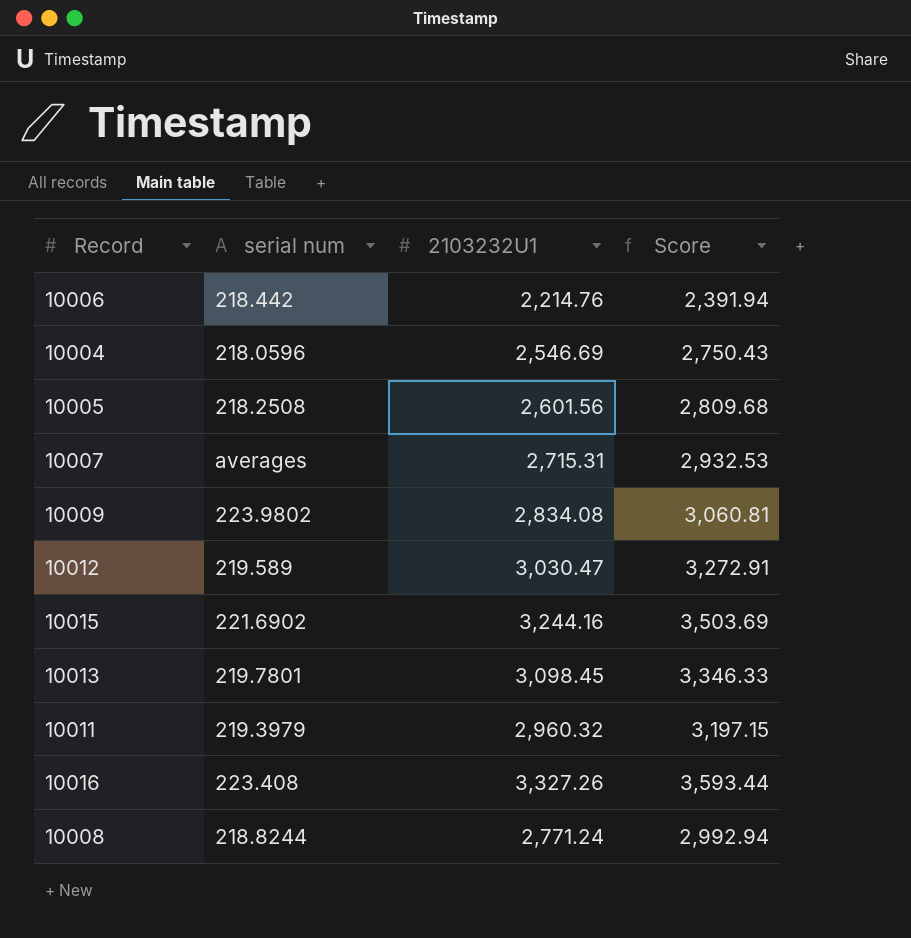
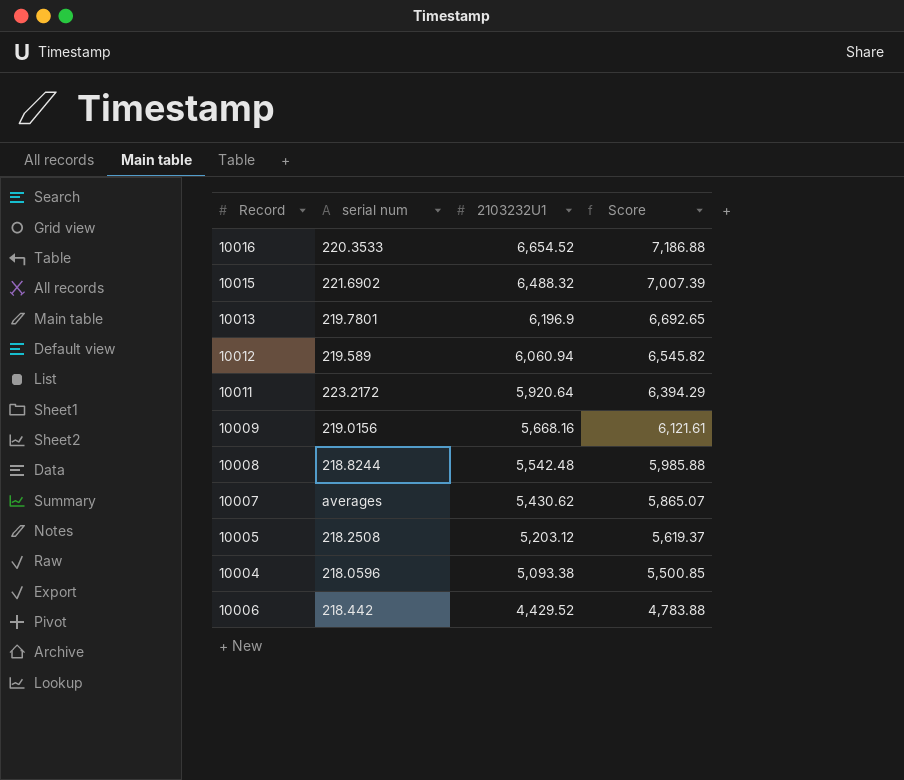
row order: none -> 2103232U1 descending
10016 | serial num: 223.408 -> 220.3533
10016 | 2103232U1: 3,327.26 -> 6,654.52
10016 | Score: 3,593.44 -> 7,186.88
10015 | 2103232U1: 3,244.16 -> 6,488.32
10015 | Score: 3,503.69 -> 7,007.39
10013 | 2103232U1: 3,098.45 -> 6,196.9
10013 | Score: 3,346.33 -> 6,692.65
10012 | 2103232U1: 3,030.47 -> 6,060.94
10012 | Score: 3,272.91 -> 6,545.82
10011 | serial num: 219.3979 -> 223.2172
10011 | 2103232U1: 2,960.32 -> 5,920.64
10011 | Score: 3,197.15 -> 6,394.29
10009 | serial num: 223.9802 -> 219.0156
10009 | 2103232U1: 2,834.08 -> 5,668.16
10009 | Score: 3,060.81 -> 6,121.61
10008 | 2103232U1: 2,771.24 -> 5,542.48
10008 | Score: 2,992.94 -> 5,985.88
10007 | 2103232U1: 2,715.31 -> 5,430.62
10007 | Score: 2,932.53 -> 5,865.07
10005 | 2103232U1: 2,601.56 -> 5,203.12
10005 | Score: 2,809.68 -> 5,619.37
10004 | 2103232U1: 2,546.69 -> 5,093.38
10004 | Score: 2,750.43 -> 5,500.85
10006 | 2103232U1: 2,214.76 -> 4,429.52
10006 | Score: 2,391.94 -> 4,783.88

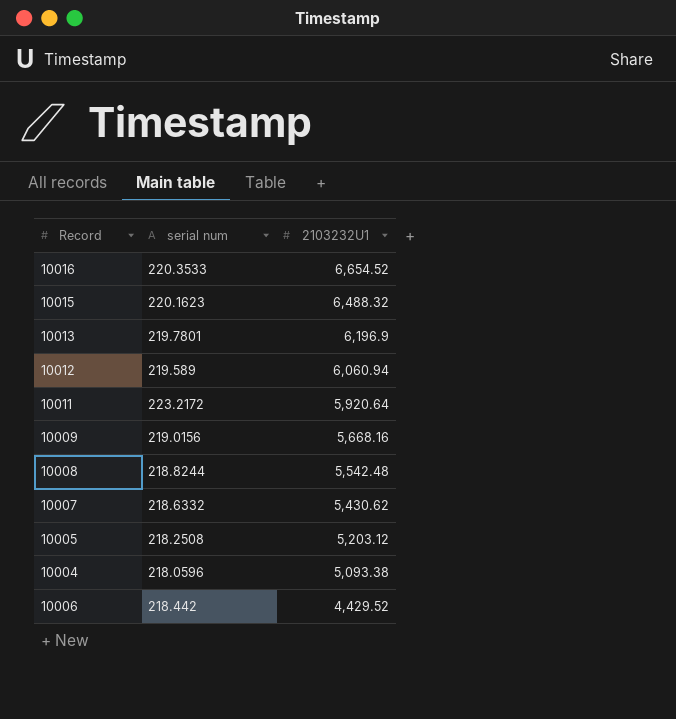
column Score | formula: [2103232U1] * 1.08 -> none
10015 | serial num: 221.6902 -> 220.1623
10007 | serial num: averages -> 218.6332

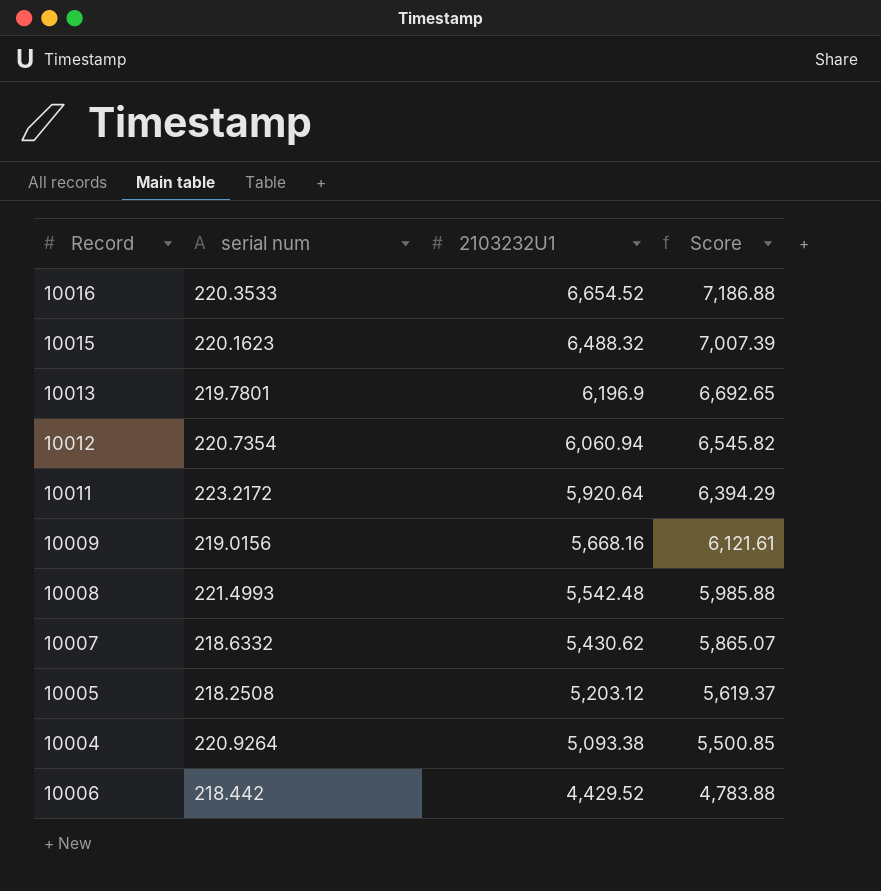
column Score | formula: none -> [2103232U1] * 1.08
10012 | serial num: 219.589 -> 220.7354
10008 | serial num: 218.8244 -> 221.4993
10004 | serial num: 218.0596 -> 220.9264

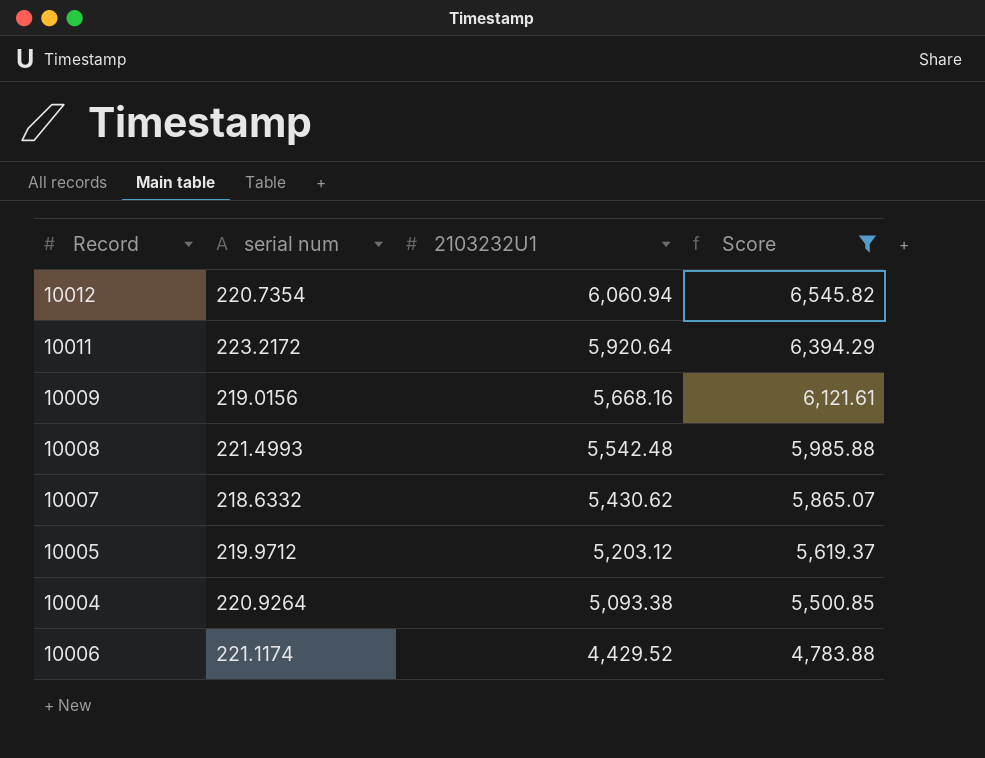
filter: none -> Score <= 6,545.82
10005 | serial num: 218.2508 -> 219.9712
10006 | serial num: 218.442 -> 221.1174

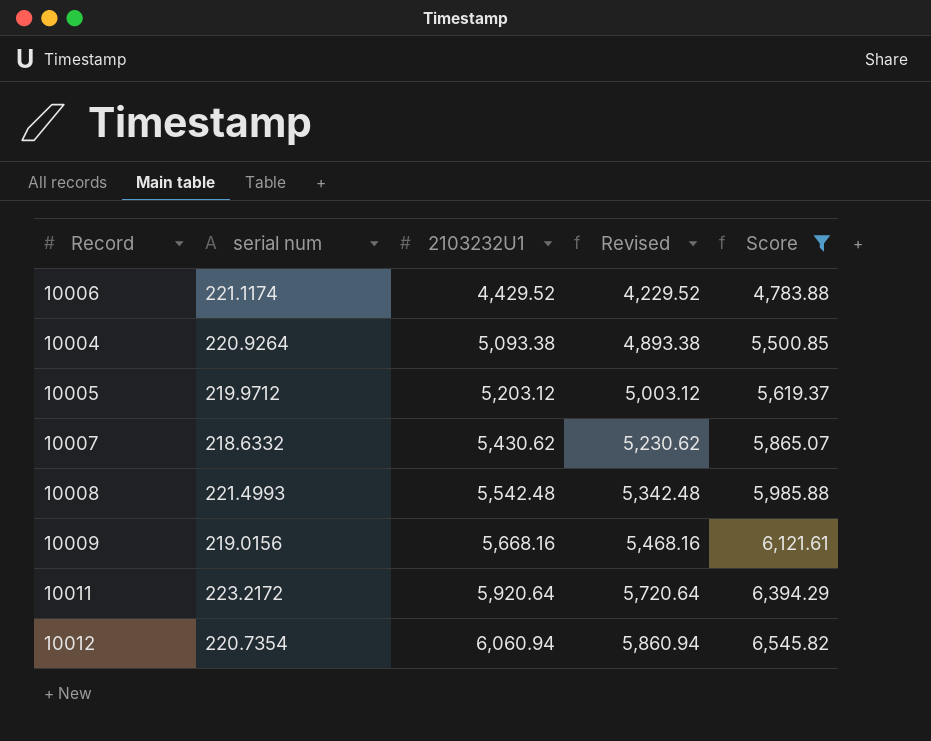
row order: 2103232U1 descending -> 2103232U1 ascending
column Revised | formula: none -> [2103232U1] - 200

